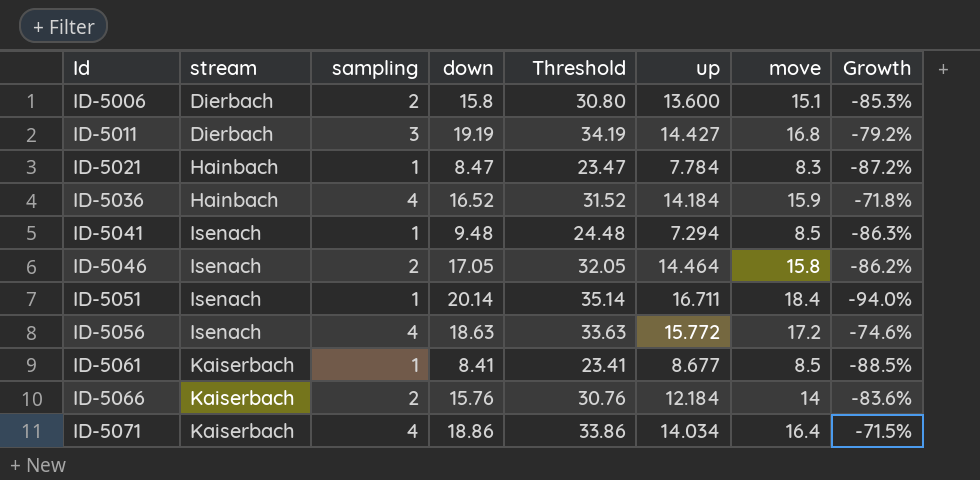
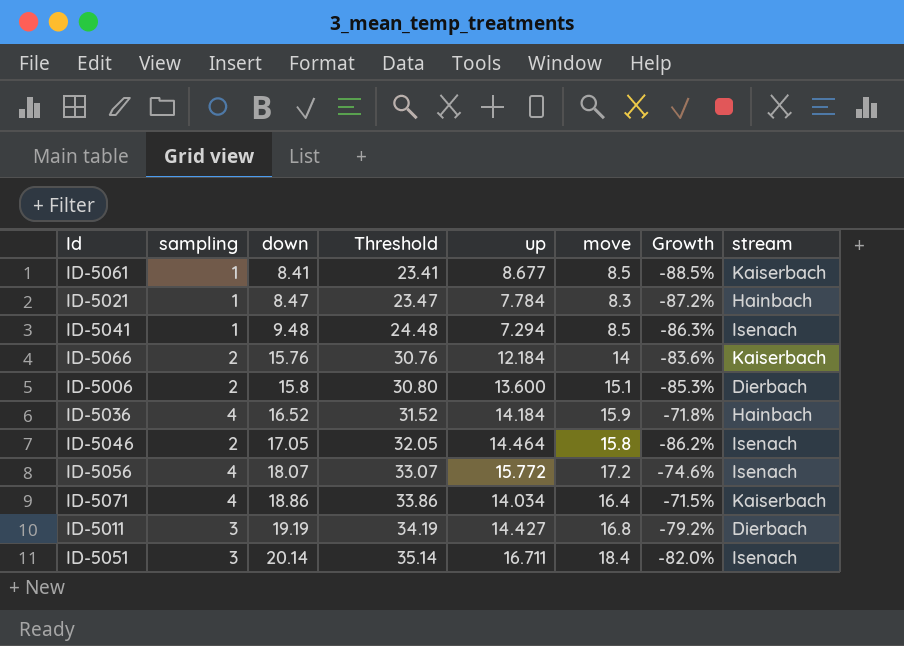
row order: Id ascending -> down ascending
column stream | position: 2 -> 8
ID-5056 | down: 18.63 -> 18.07
ID-5056 | Threshold: 33.63 -> 33.07
ID-5051 | sampling: 1 -> 3
ID-5051 | Growth: -94.0% -> -82.0%

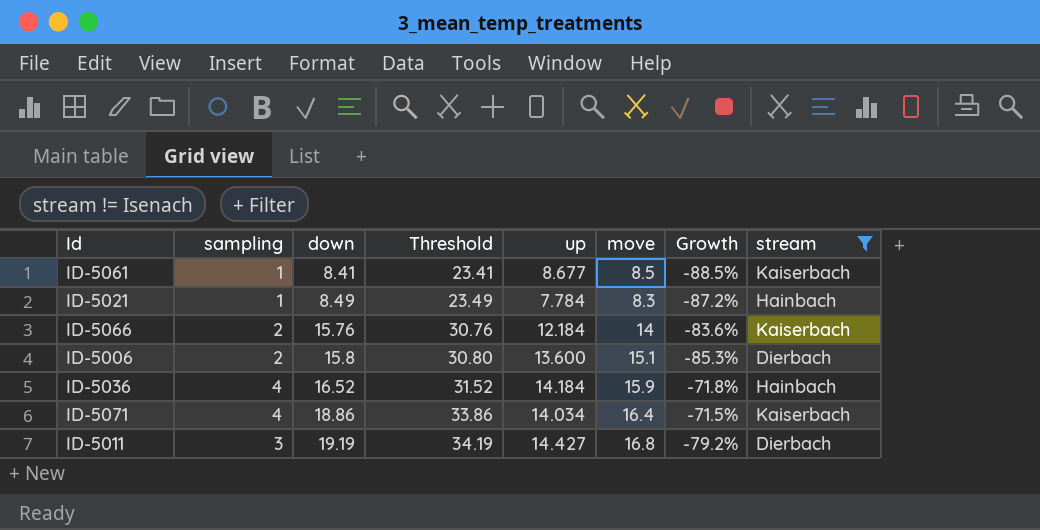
filter: none -> stream != Isenach
ID-5021 | down: 8.47 -> 8.49
ID-5021 | Threshold: 23.47 -> 23.49

